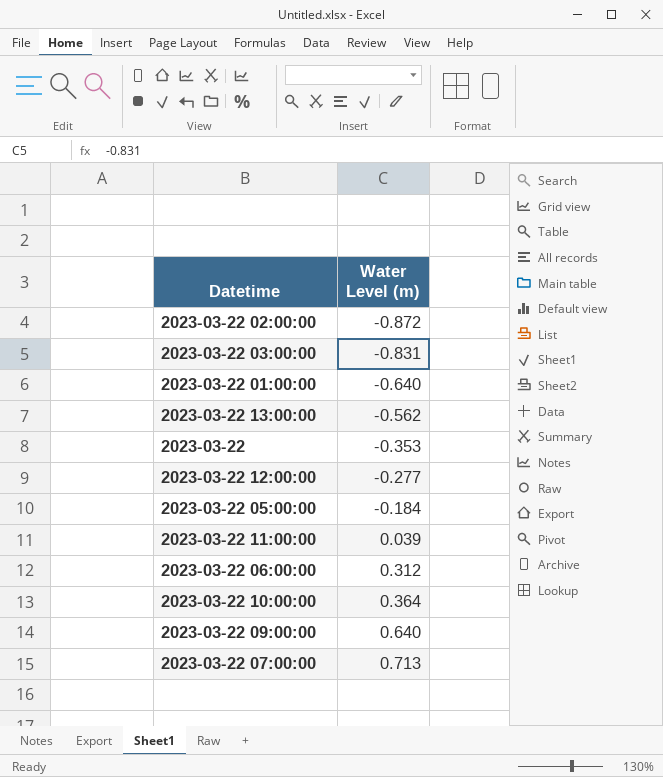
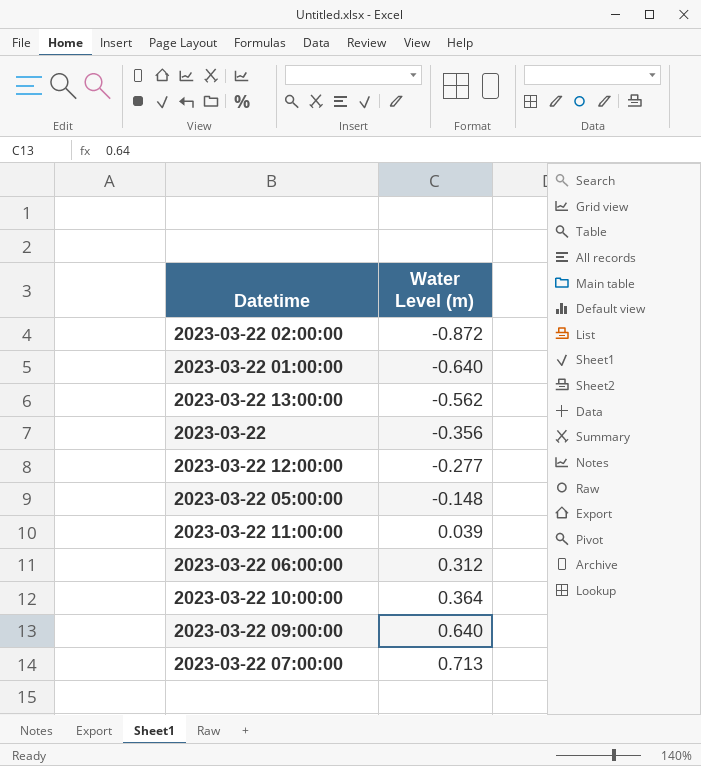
row 2023-03-22 03:00:00: -0.831 -> none
2023-03-22 | Water Level (m): -0.353 -> -0.356
2023-03-22 05:00:00 | Water Level (m): -0.184 -> -0.148

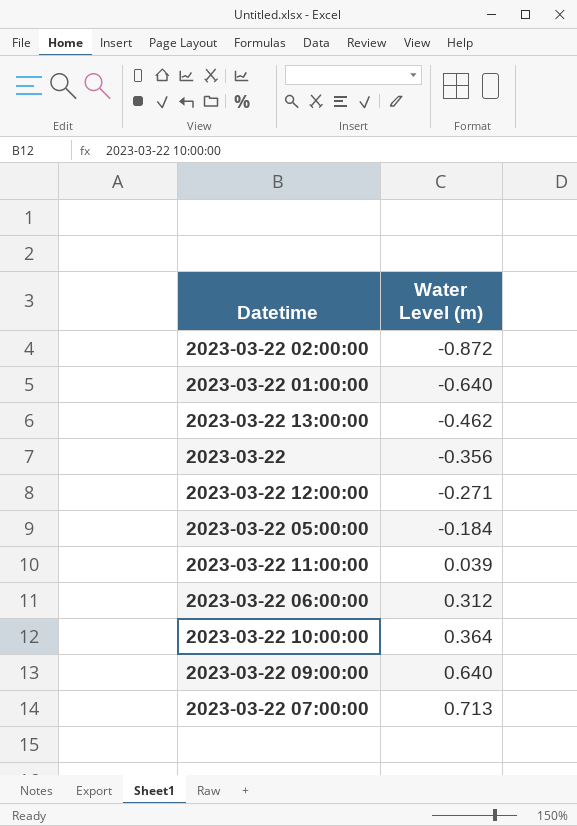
2023-03-22 13:00:00 | Water Level (m): -0.562 -> -0.462
2023-03-22 12:00:00 | Water Level (m): -0.277 -> -0.271
2023-03-22 05:00:00 | Water Level (m): -0.148 -> -0.184

